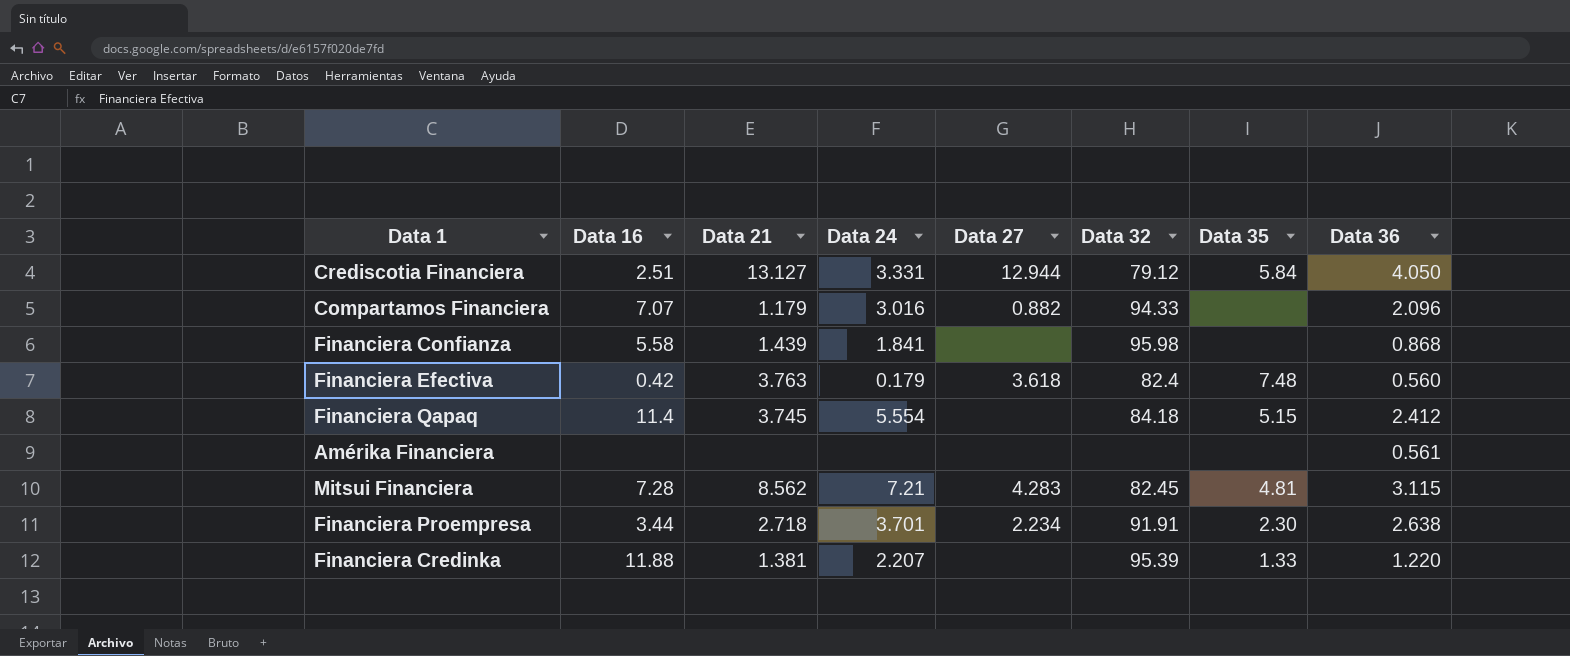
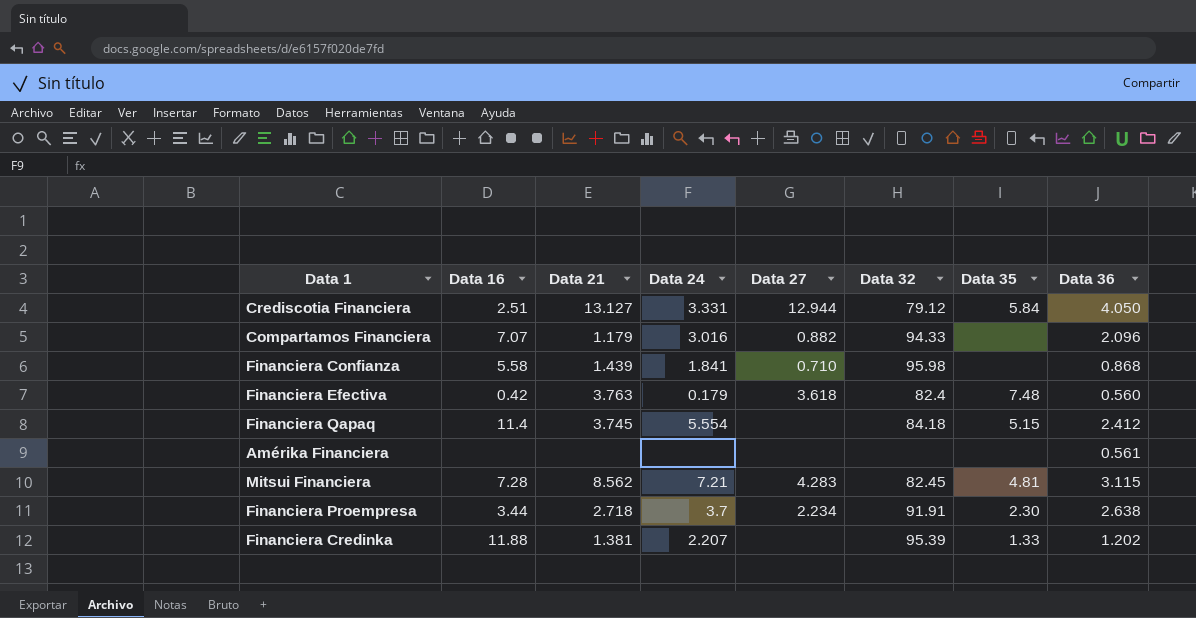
Financiera Confianza | Data 27: none -> 0.710
Financiera Proempresa | Data 24: 3.701 -> 3.7
Financiera Credinka | Data 36: 1.220 -> 1.202

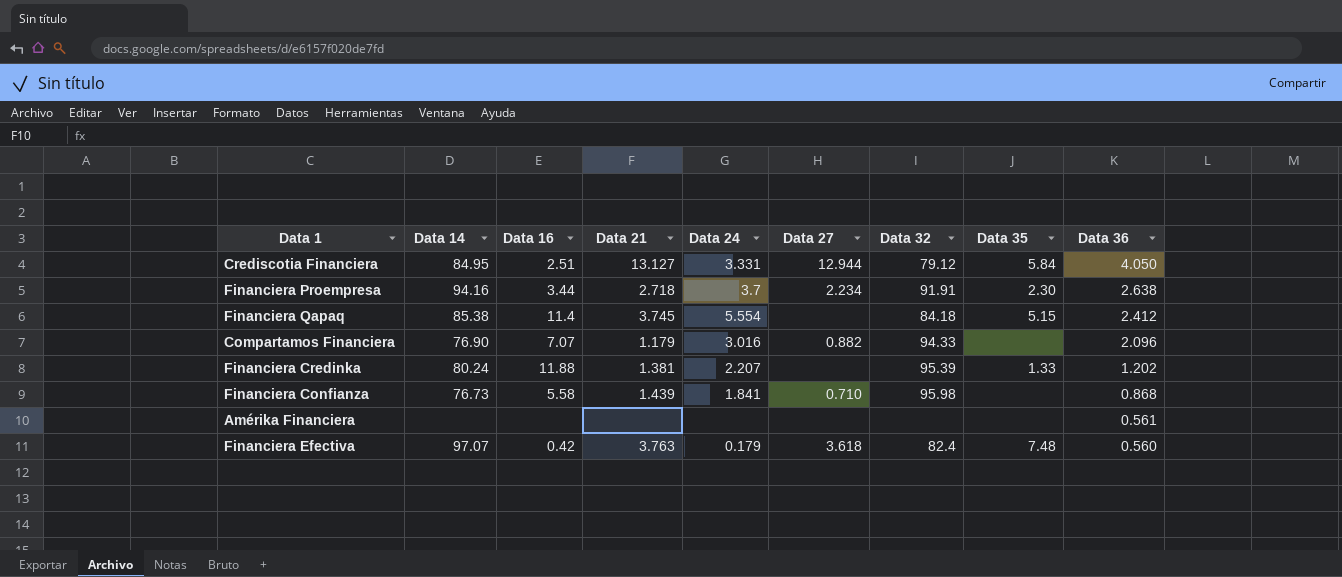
row order: none -> Data 36 descending
column Data 14 | position: none -> 2
row Mitsui Financiera: 7.28 | 8.562 | 7.21 | 4.283 | 82.45 | 4.81 | 3.115 -> none

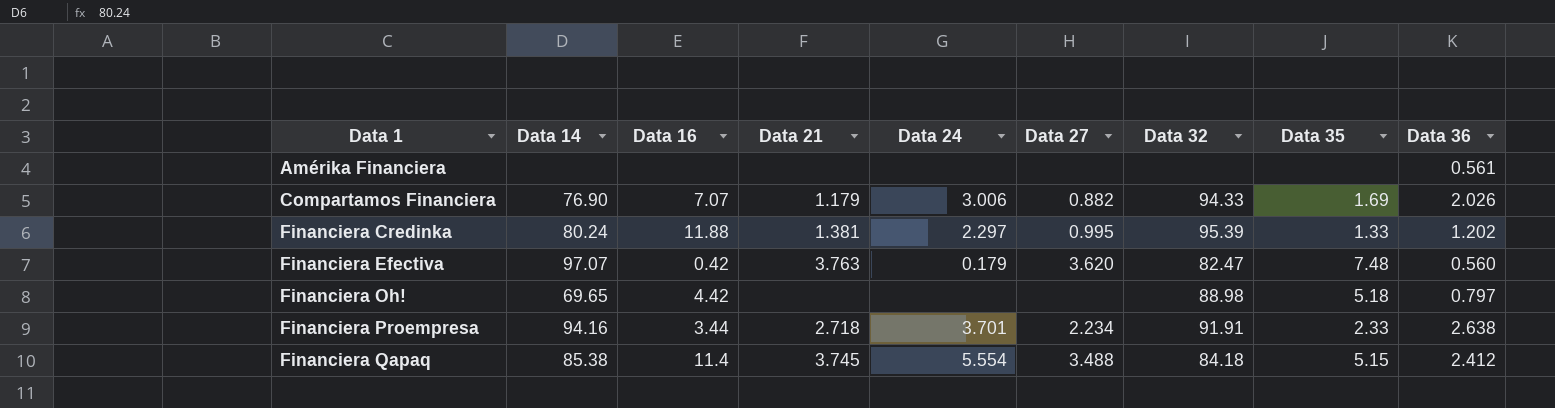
row order: Data 36 descending -> Data 1 ascending
row Crediscotia Financiera: 84.95 | 2.51 | 13.127 | 3.331 | 12.944 | 79.12 | 5.84 | 4.050 -> none
row Financiera Confianza: 76.73 | 5.58 | 1.439 | 1.841 | 0.710 | 95.98 | none | 0.868 -> none
Compartamos Financiera | Data 24: 3.016 -> 3.006
Compartamos Financiera | Data 35: none -> 1.69
Compartamos Financiera | Data 36: 2.096 -> 2.026
Financiera Credinka | Data 24: 2.207 -> 2.297
Financiera Credinka | Data 27: none -> 0.995
Financiera Efectiva | Data 27: 3.618 -> 3.620
Financiera Efectiva | Data 32: 82.4 -> 82.47
row Financiera Oh!: none -> 69.65 | 4.42 | none | none | none | 88.98 | 5.18 | 0.797
Financiera Proempresa | Data 24: 3.7 -> 3.701
Financiera Proempresa | Data 35: 2.30 -> 2.33
Financiera Qapaq | Data 27: none -> 3.488

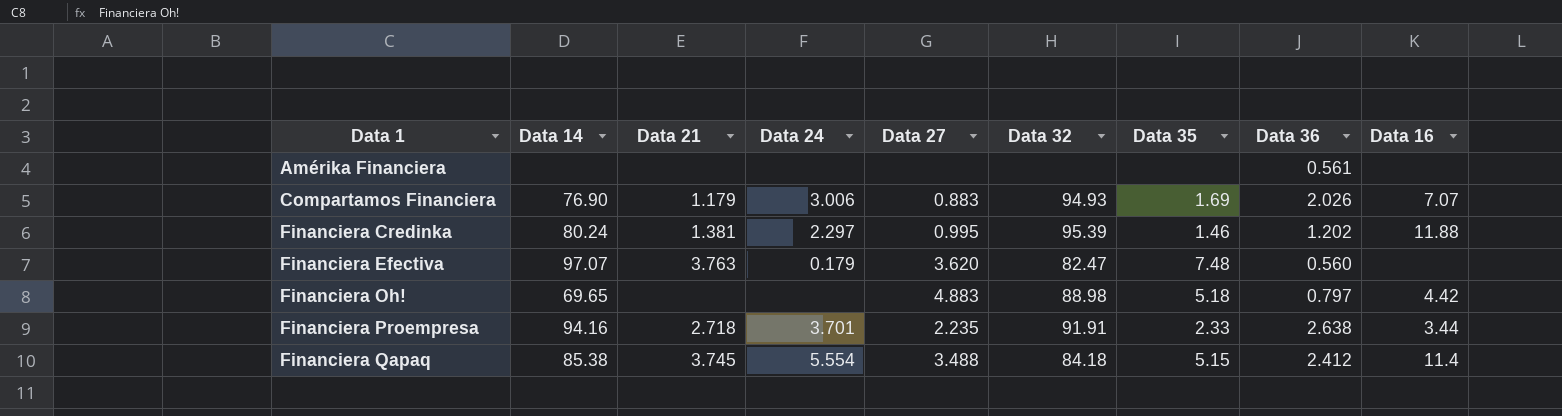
column Data 16 | position: 3 -> 9
Compartamos Financiera | Data 27: 0.882 -> 0.883
Compartamos Financiera | Data 32: 94.33 -> 94.93
Financiera Credinka | Data 35: 1.33 -> 1.46
Financiera Efectiva | Data 16: 0.42 -> none
Financiera Oh! | Data 27: none -> 4.883
Financiera Proempresa | Data 27: 2.234 -> 2.235

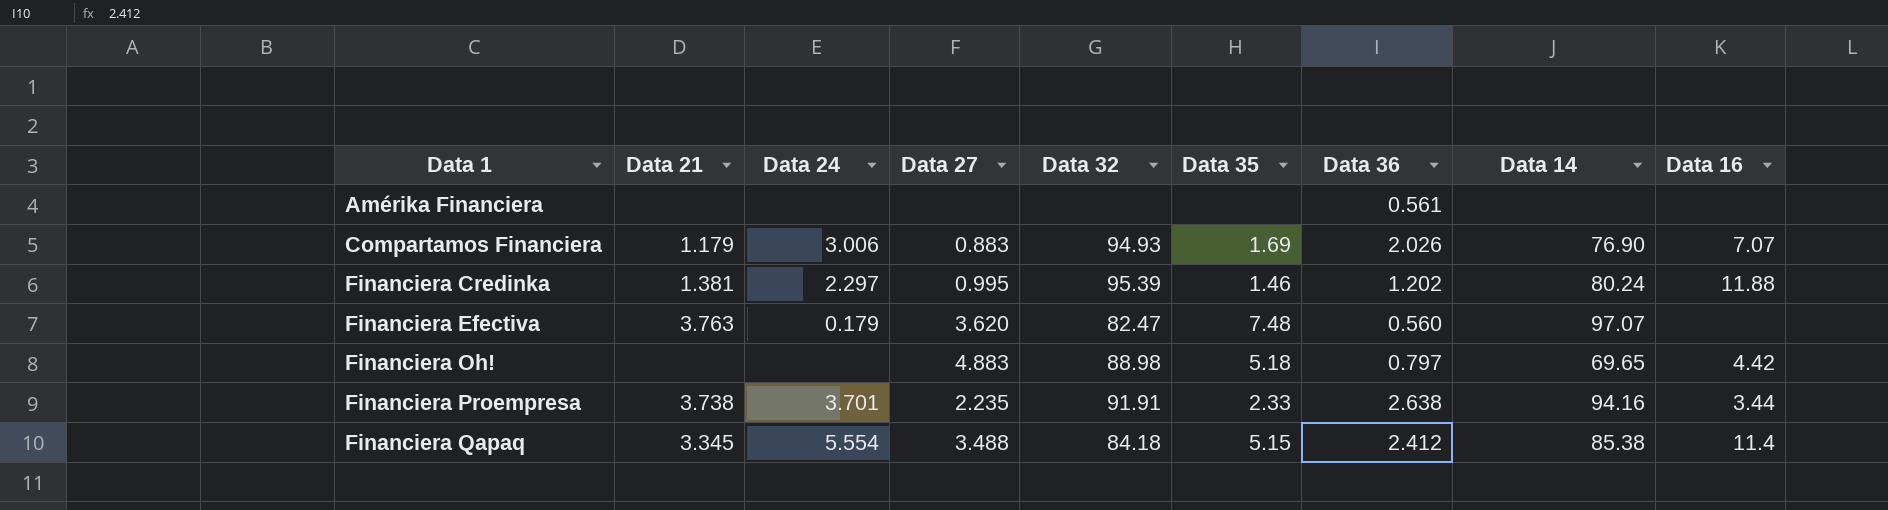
column Data 14 | position: 2 -> 8
Financiera Proempresa | Data 21: 2.718 -> 3.738
Financiera Qapaq | Data 21: 3.745 -> 3.345

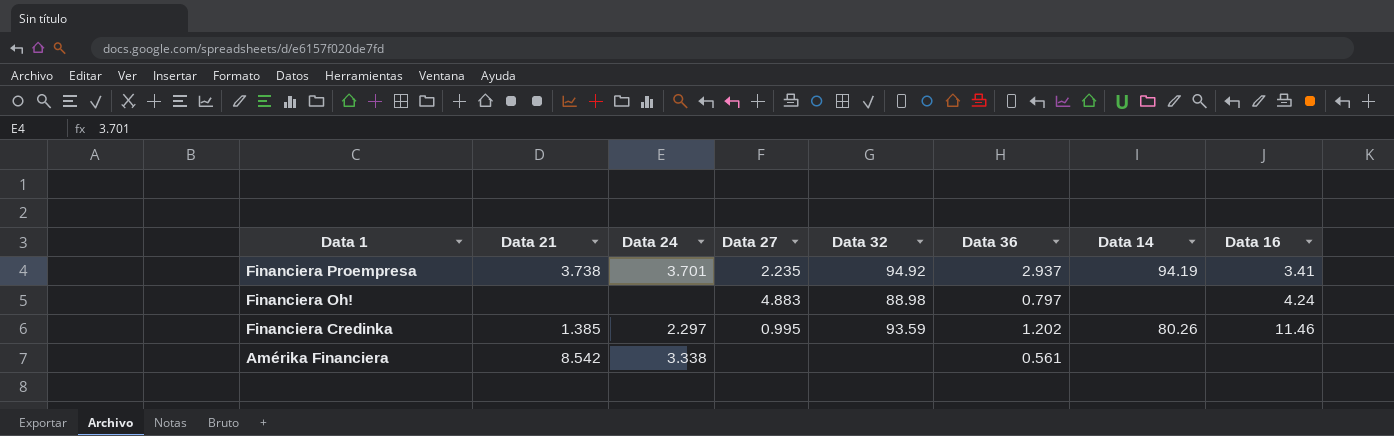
row order: Data 1 ascending -> Data 1 descending
column Data 35 | position: 6 -> none
row Compartamos Financiera: 1.179 | 3.006 | 0.883 | 94.93 | 1.69 | 2.026 | 76.90 | 7.07 -> none
row Financiera Efectiva: 3.763 | 0.179 | 3.620 | 82.47 | 7.48 | 0.560 | 97.07 | none -> none
row Financiera Qapaq: 3.345 | 5.554 | 3.488 | 84.18 | 5.15 | 2.412 | 85.38 | 11.4 -> none
Financiera Proempresa | Data 32: 91.91 -> 94.92
Financiera Proempresa | Data 36: 2.638 -> 2.937
Financiera Proempresa | Data 14: 94.16 -> 94.19
Financiera Proempresa | Data 16: 3.44 -> 3.41
Financiera Oh! | Data 14: 69.65 -> none
Financiera Oh! | Data 16: 4.42 -> 4.24
Financiera Credinka | Data 21: 1.381 -> 1.385
Financiera Credinka | Data 32: 95.39 -> 93.59
Financiera Credinka | Data 14: 80.24 -> 80.26
Financiera Credinka | Data 16: 11.88 -> 11.46
Amérika Financiera | Data 21: none -> 8.542
Amérika Financiera | Data 24: none -> 3.338

